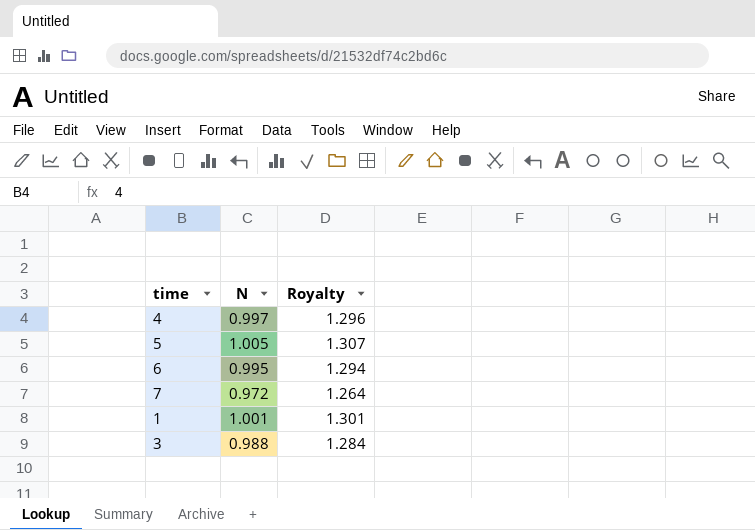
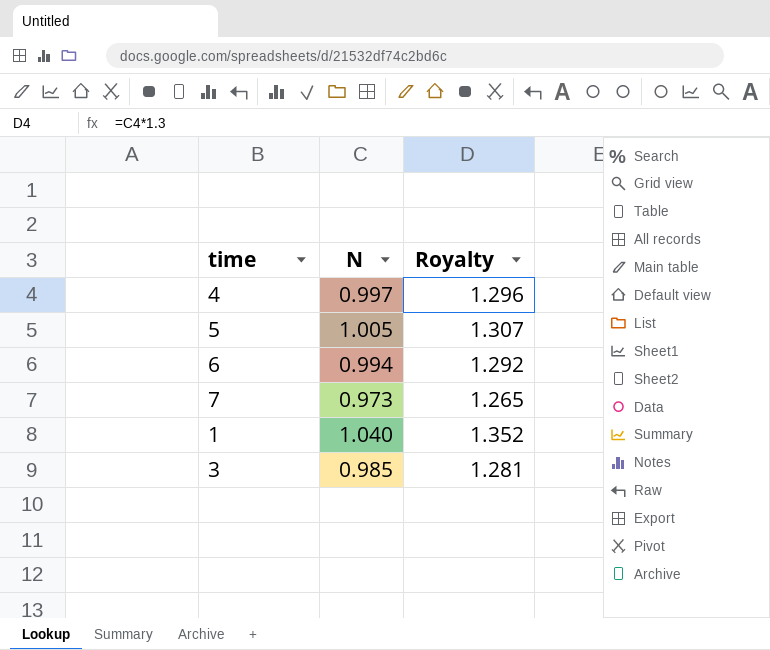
6 | N: 0.995 -> 0.994
6 | Royalty: 1.294 -> 1.292
7 | N: 0.972 -> 0.973
7 | Royalty: 1.264 -> 1.265
1 | N: 1.001 -> 1.040
1 | Royalty: 1.301 -> 1.352
3 | N: 0.988 -> 0.985
3 | Royalty: 1.284 -> 1.281

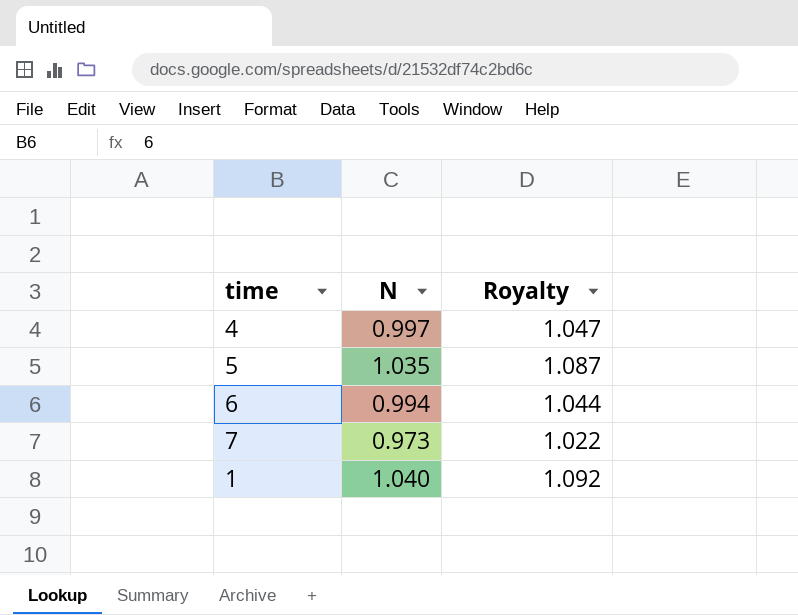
column Royalty | formula: [N] * 1.3 -> [N] * 1.05
row 3: 0.985 | 1.281 -> none
5 | N: 1.005 -> 1.035

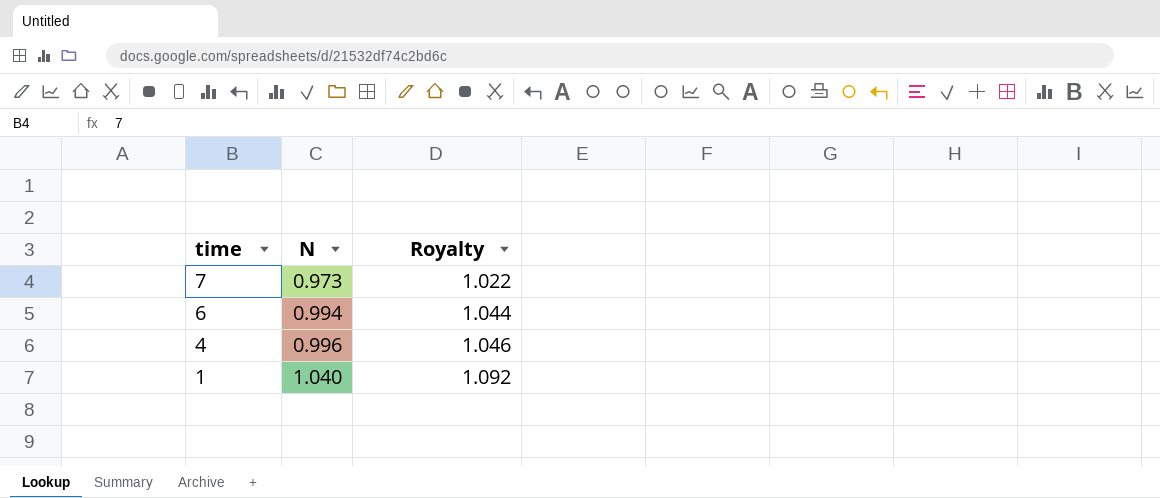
row order: none -> time descending
row 5: 1.035 | 1.087 -> none
4 | N: 0.997 -> 0.996
4 | Royalty: 1.047 -> 1.046

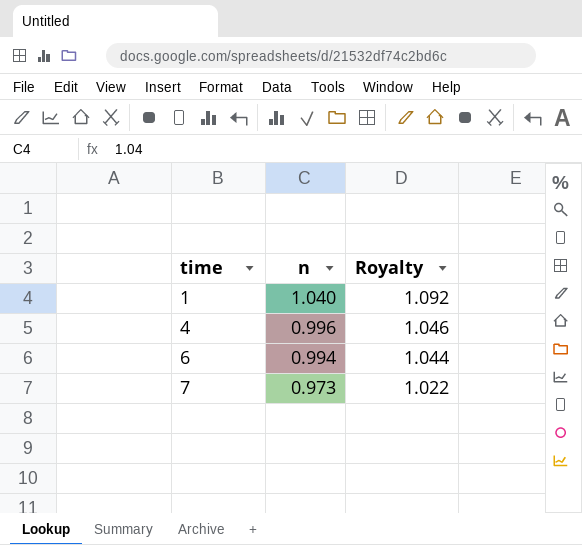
row order: time descending -> time ascending
column name: N -> n

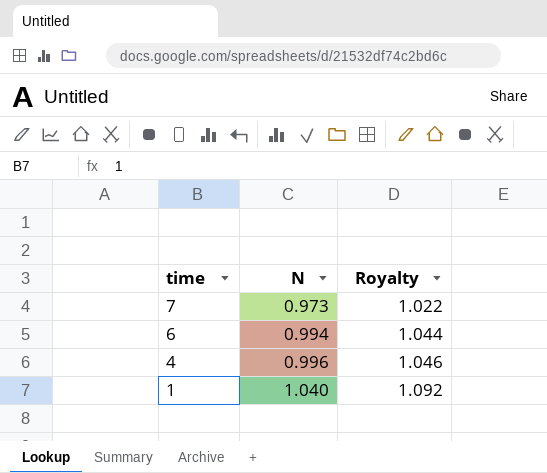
row order: time ascending -> time descending
column name: n -> N

